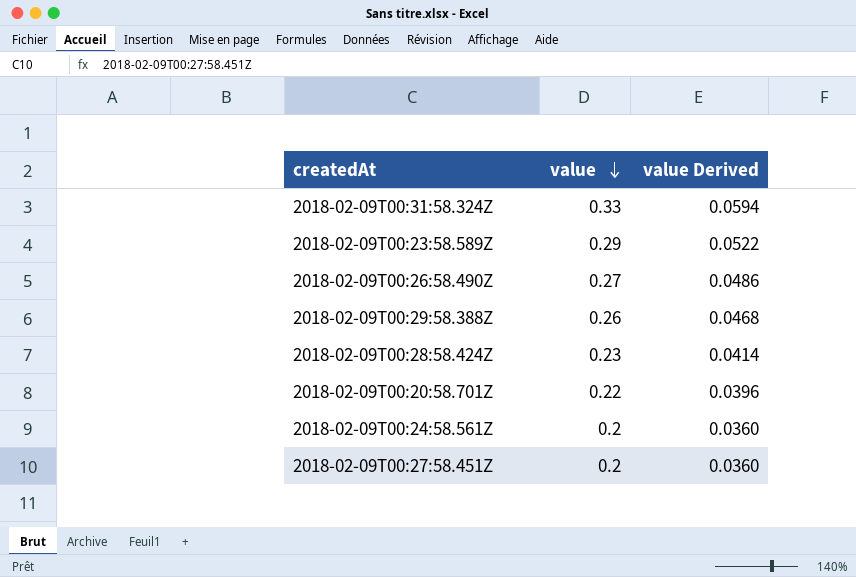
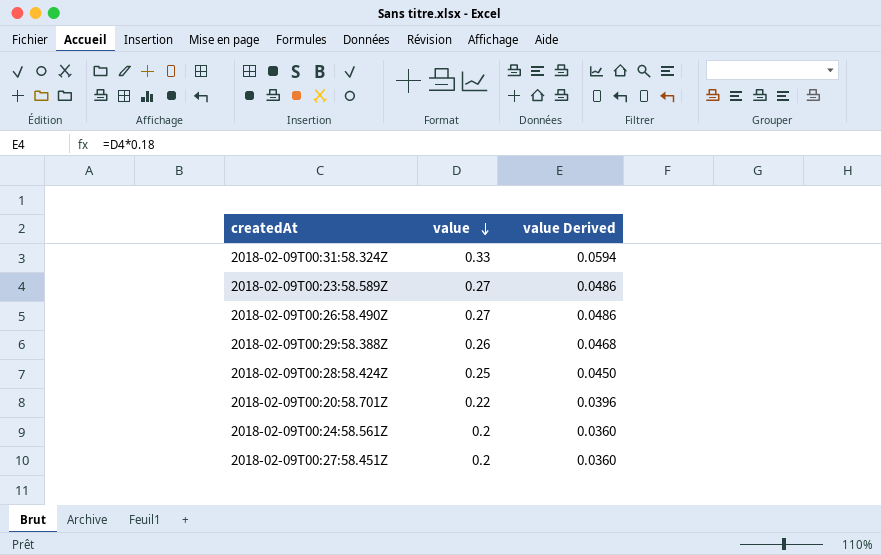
2018-02-09T00:23:58.589Z | value: 0.29 -> 0.27
2018-02-09T00:23:58.589Z | value Derived: 0.0522 -> 0.0486
2018-02-09T00:28:58.424Z | value: 0.23 -> 0.25
2018-02-09T00:28:58.424Z | value Derived: 0.0414 -> 0.0450

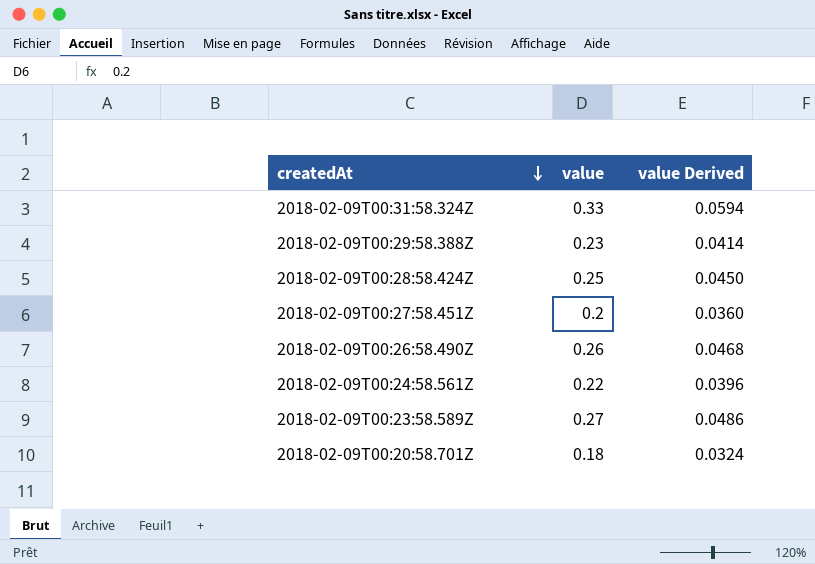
row order: value descending -> createdAt descending
2018-02-09T00:29:58.388Z | value: 0.26 -> 0.23
2018-02-09T00:29:58.388Z | value Derived: 0.0468 -> 0.0414
2018-02-09T00:26:58.490Z | value: 0.27 -> 0.26
2018-02-09T00:26:58.490Z | value Derived: 0.0486 -> 0.0468
2018-02-09T00:24:58.561Z | value: 0.2 -> 0.22
2018-02-09T00:24:58.561Z | value Derived: 0.0360 -> 0.0396
2018-02-09T00:20:58.701Z | value: 0.22 -> 0.18
2018-02-09T00:20:58.701Z | value Derived: 0.0396 -> 0.0324

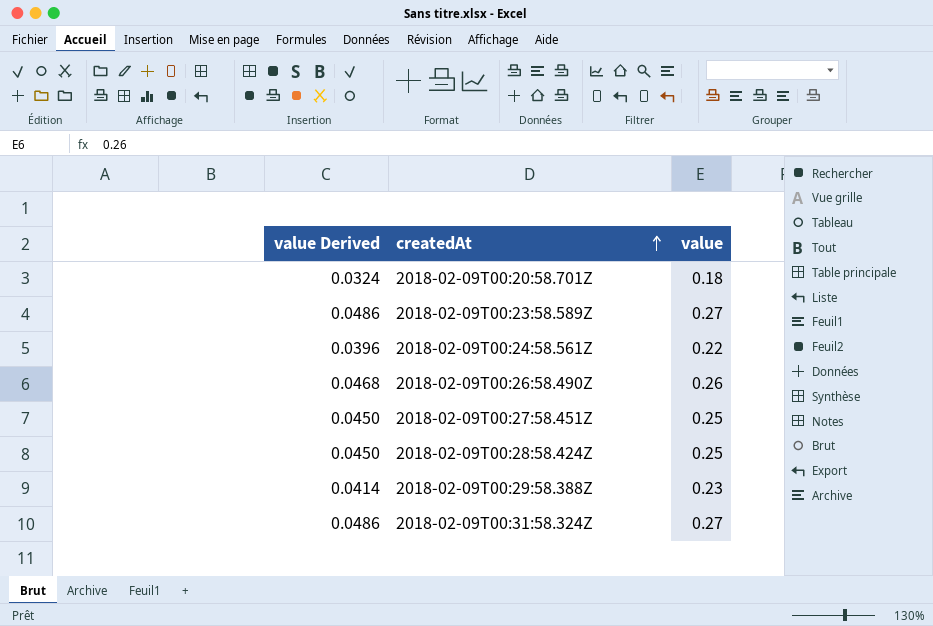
row order: createdAt descending -> createdAt ascending
column value Derived | position: 3 -> 1
2018-02-09T00:27:58.451Z | value Derived: 0.0360 -> 0.0450
2018-02-09T00:27:58.451Z | value: 0.2 -> 0.25
2018-02-09T00:31:58.324Z | value Derived: 0.0594 -> 0.0486
2018-02-09T00:31:58.324Z | value: 0.33 -> 0.27

